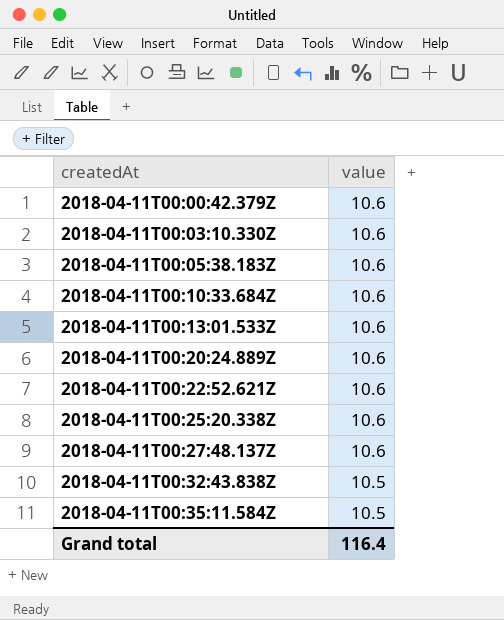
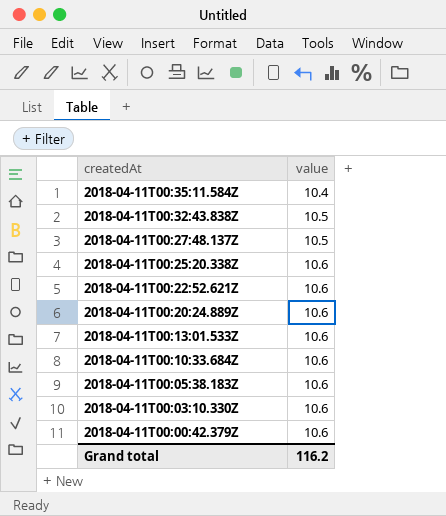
row order: createdAt ascending -> createdAt descending
2018-04-11T00:35:11.584Z | value: 10.5 -> 10.4
2018-04-11T00:27:48.137Z | value: 10.6 -> 10.5
Grand total | value: 116.4 -> 116.2

